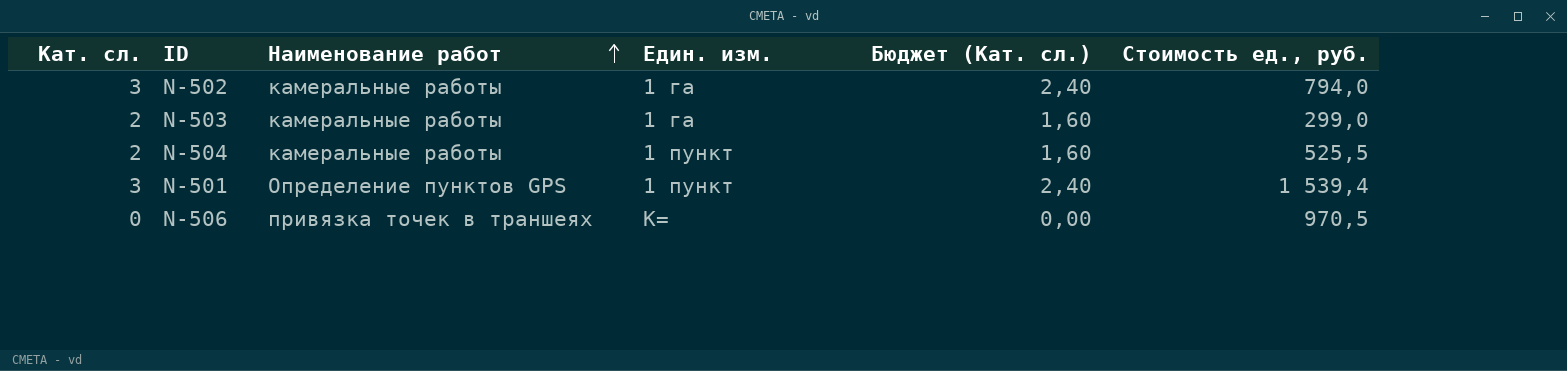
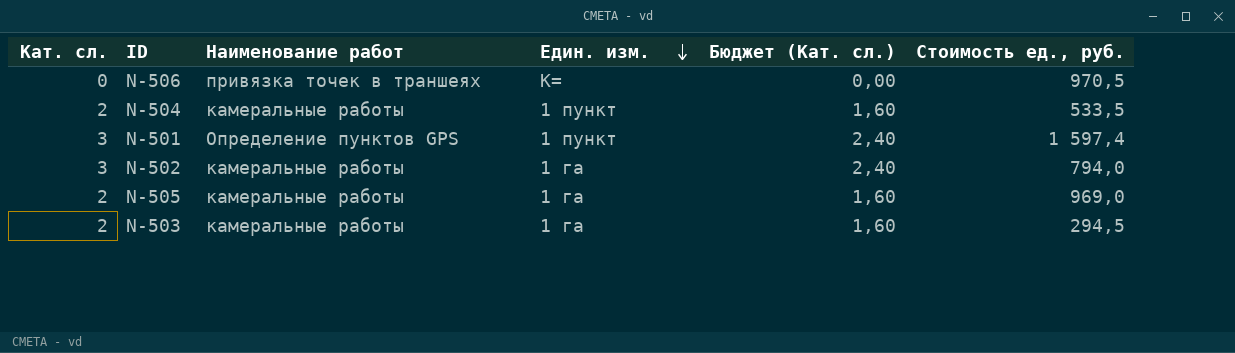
row order: Наименование работ ascending -> Един. изм. descending
N-504 | Стоимость ед., руб.: 525,5 -> 533,5
N-501 | Стоимость ед., руб.: 1 539,4 -> 1 597,4
row N-505: none -> 2 | камеральные работы | 1 га | 1,60 | 969,0
N-503 | Стоимость ед., руб.: 299,0 -> 294,5

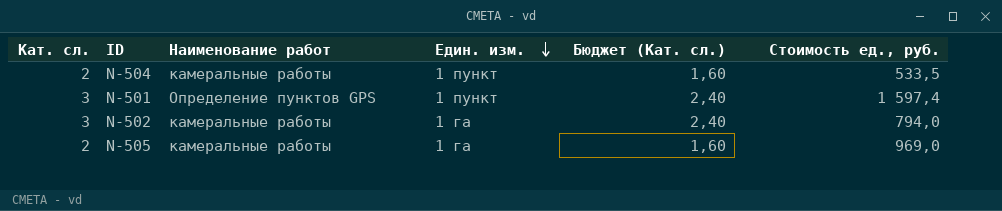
row N-506: 0 | привязка точек в траншеях | К= | 0,00 | 970,5 -> none
row N-503: 2 | камеральные работы | 1 га | 1,60 | 294,5 -> none

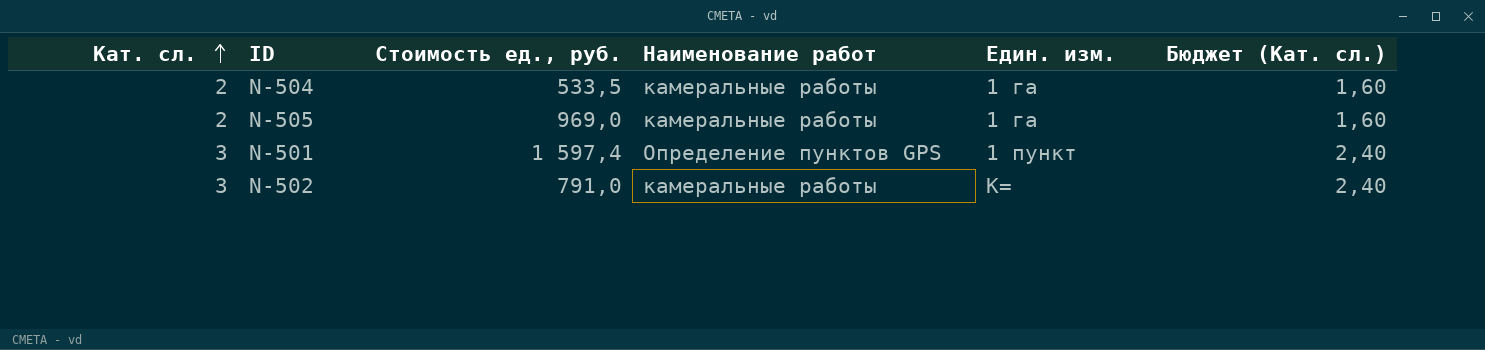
row order: Един. изм. descending -> Кат. сл. ascending
column Стоимость ед., руб. | position: 6 -> 3
N-504 | Един. изм.: 1 пункт -> 1 га
N-502 | Стоимость ед., руб.: 794,0 -> 791,0
N-502 | Един. изм.: 1 га -> К=

